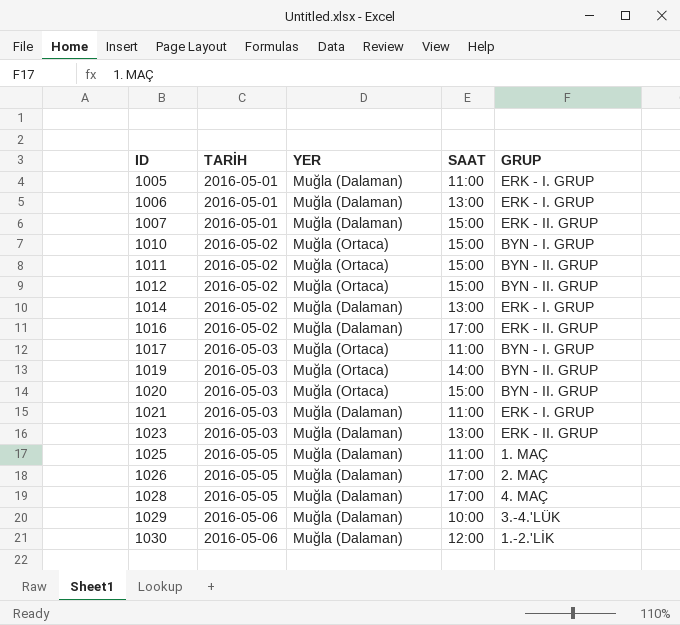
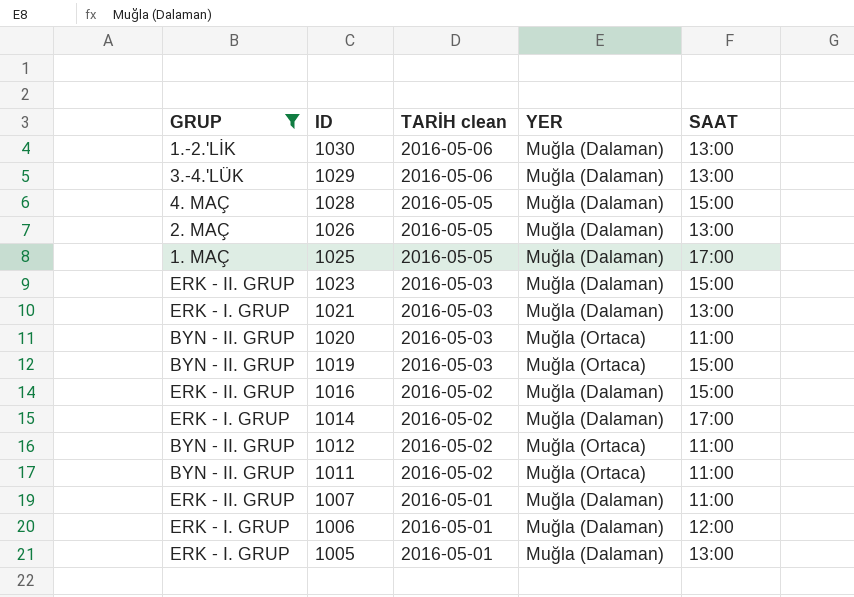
filter: none -> GRUP != BYN - I. GRUP
row order: ID ascending -> ID descending
column GRUP | position: 5 -> 1
column name: TARİH -> TARİH clean
1030 | SAAT: 12:00 -> 13:00
1029 | SAAT: 10:00 -> 13:00
1028 | SAAT: 17:00 -> 15:00
1026 | SAAT: 17:00 -> 13:00
1025 | SAAT: 11:00 -> 17:00
1023 | SAAT: 13:00 -> 15:00
1021 | SAAT: 11:00 -> 13:00
1020 | SAAT: 15:00 -> 11:00
1019 | SAAT: 14:00 -> 15:00
1016 | SAAT: 17:00 -> 15:00
1014 | SAAT: 13:00 -> 17:00
1012 | SAAT: 15:00 -> 11:00
1011 | SAAT: 15:00 -> 11:00
1007 | SAAT: 15:00 -> 11:00
1006 | SAAT: 13:00 -> 12:00
1005 | SAAT: 11:00 -> 13:00

